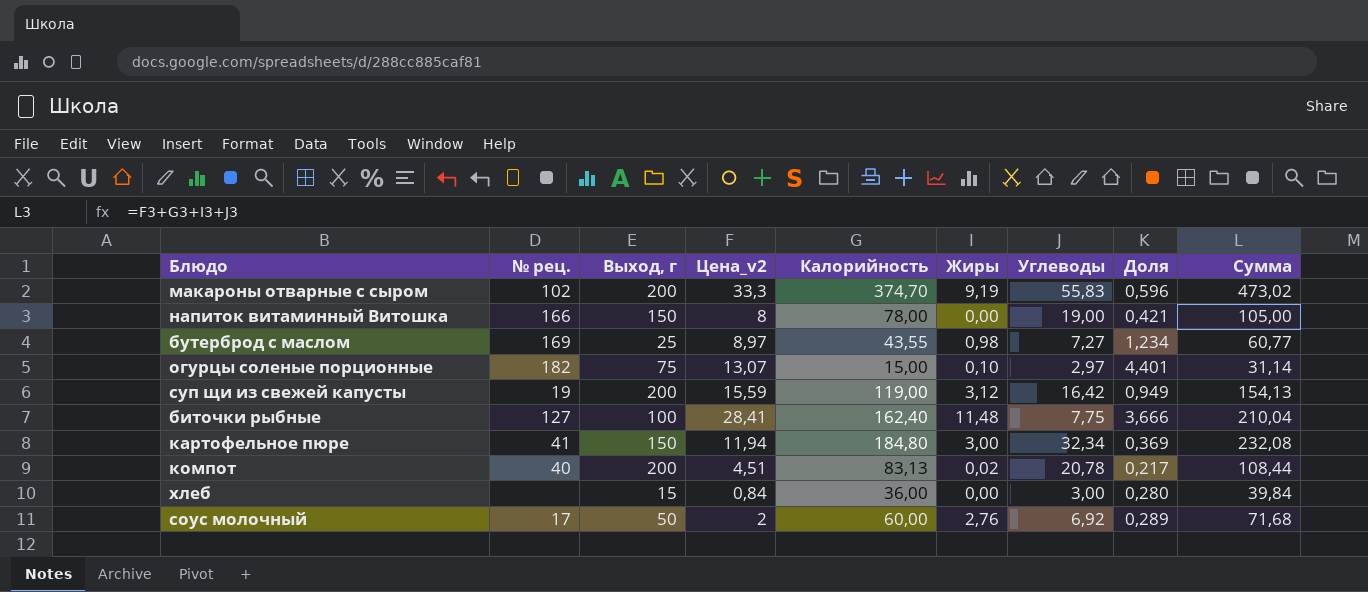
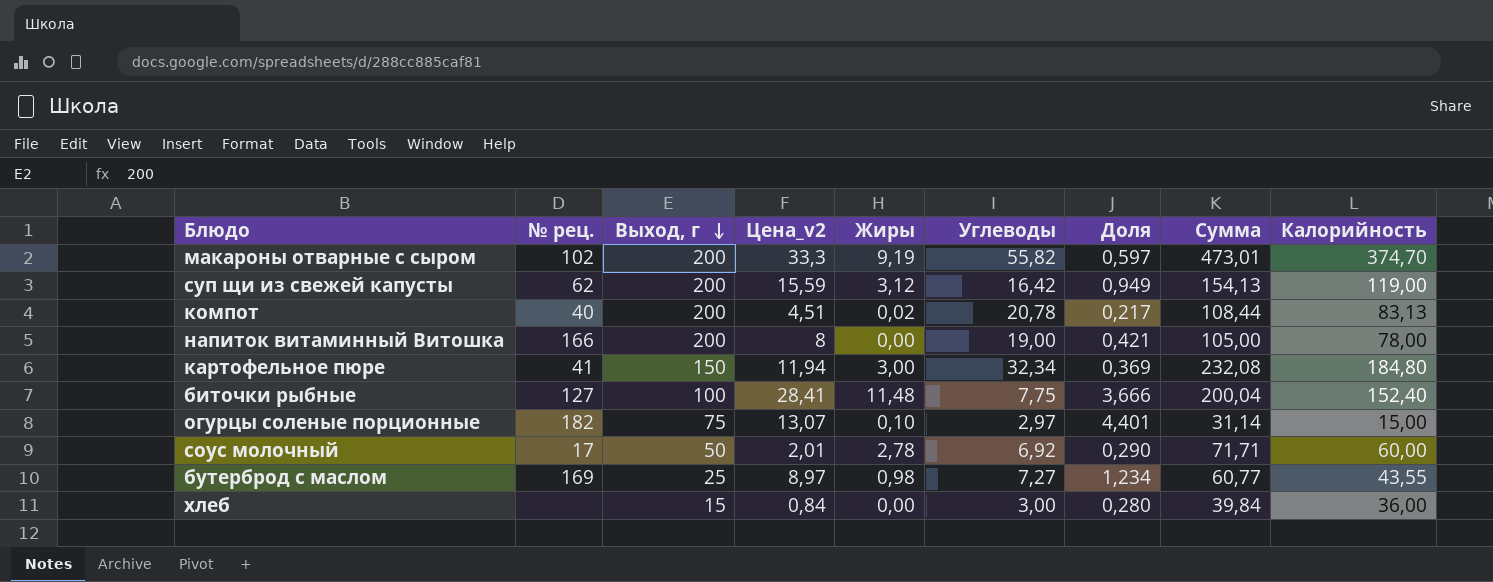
row order: none -> Выход, г descending
column Калорийность | position: 5 -> 9
макароны отварные с сыром | Углеводы: 55,83 -> 55,82
макароны отварные с сыром | Доля: 0,596 -> 0,597
макароны отварные с сыром | Сумма: 473,02 -> 473,01
суп щи из свежей капусты | № рец.: 19 -> 62
напиток витаминный Витошка | Выход, г: 150 -> 200
биточки рыбные | Сумма: 210,04 -> 200,04
биточки рыбные | Калорийность: 162,40 -> 152,40
соус молочный | Цена_v2: 2 -> 2,01
соус молочный | Жиры: 2,76 -> 2,78
соус молочный | Доля: 0,289 -> 0,290
соус молочный | Сумма: 71,68 -> 71,71

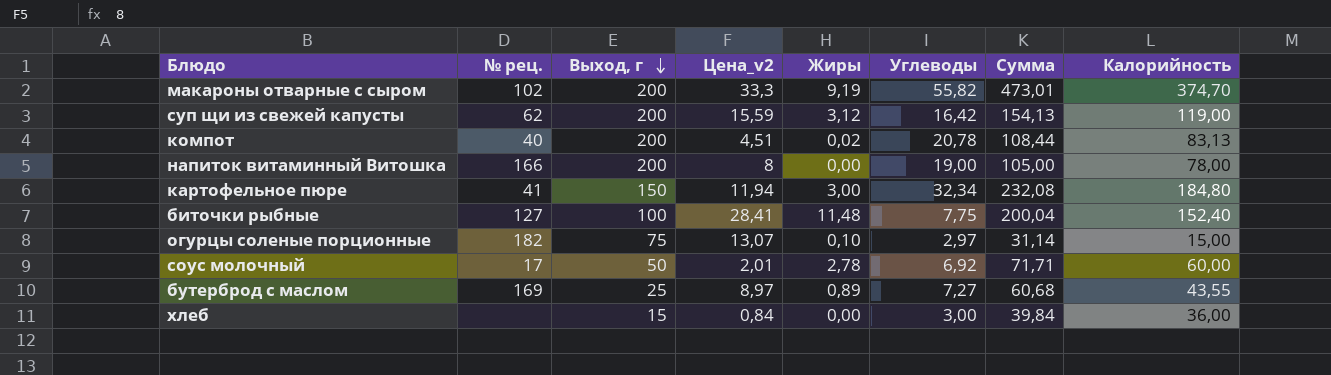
column Доля | formula: [Цена_v2] / [Углеводы] -> none
бутерброд с маслом | Жиры: 0,98 -> 0,89
бутерброд с маслом | Сумма: 60,77 -> 60,68

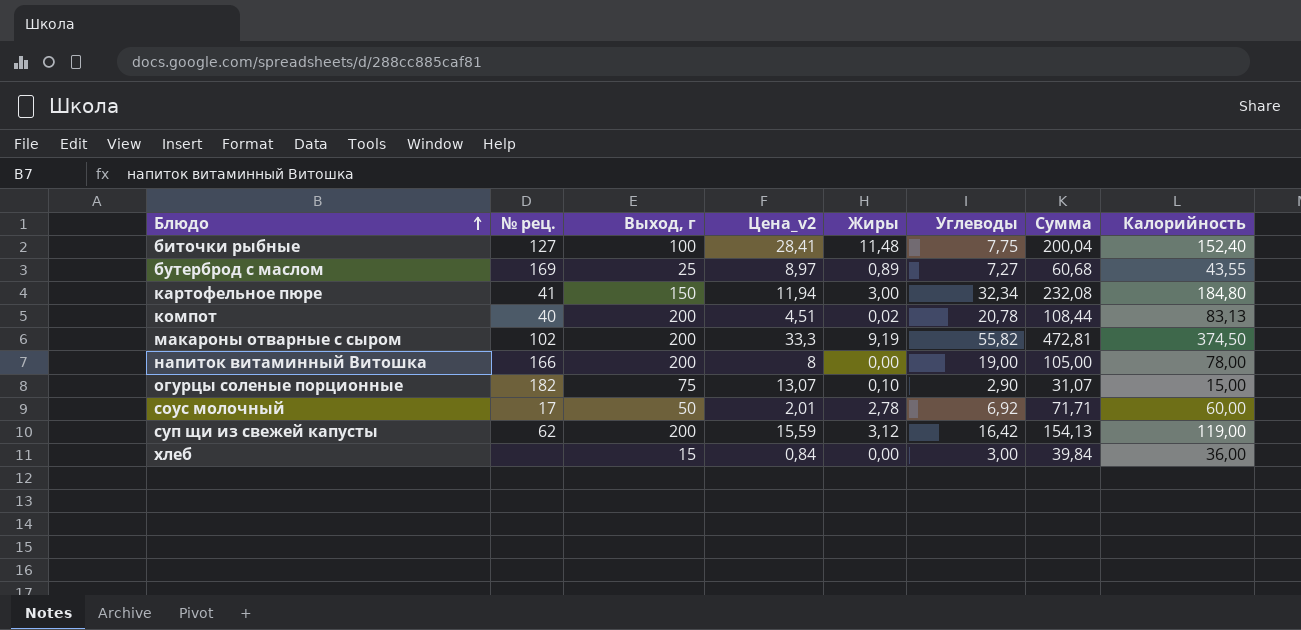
row order: Выход, г descending -> Блюдо ascending
макароны отварные с сыром | Сумма: 473,01 -> 472,81
макароны отварные с сыром | Калорийность: 374,70 -> 374,50
огурцы соленые порционные | Углеводы: 2,97 -> 2,90
огурцы соленые порционные | Сумма: 31,14 -> 31,07

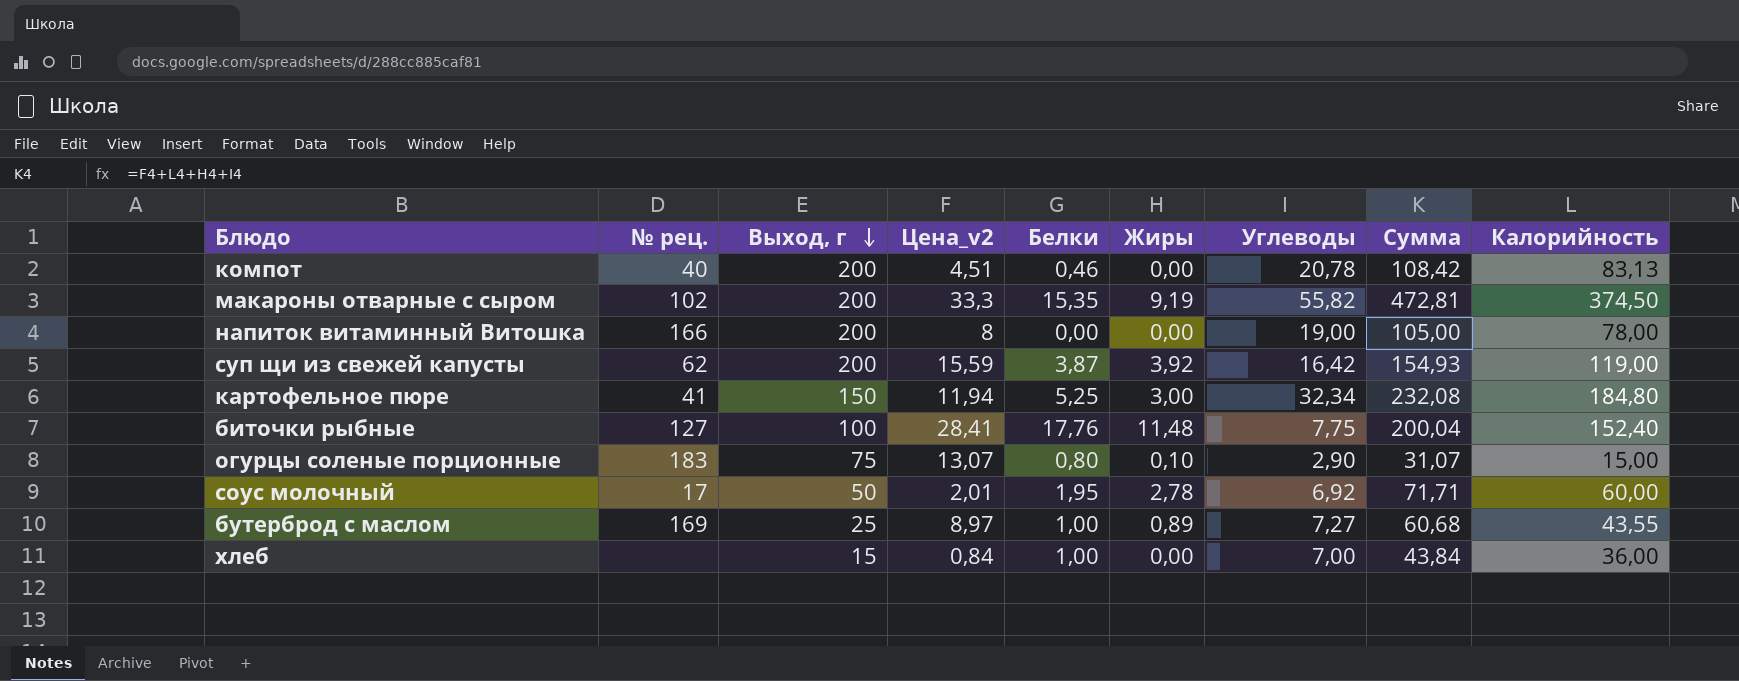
row order: Блюдо ascending -> Выход, г descending
column Белки | position: none -> 5
компот | Жиры: 0,02 -> 0,00
компот | Сумма: 108,44 -> 108,42
суп щи из свежей капусты | Жиры: 3,12 -> 3,92
суп щи из свежей капусты | Сумма: 154,13 -> 154,93
огурцы соленые порционные | № рец.: 182 -> 183
хлеб | Углеводы: 3,00 -> 7,00
хлеб | Сумма: 39,84 -> 43,84

